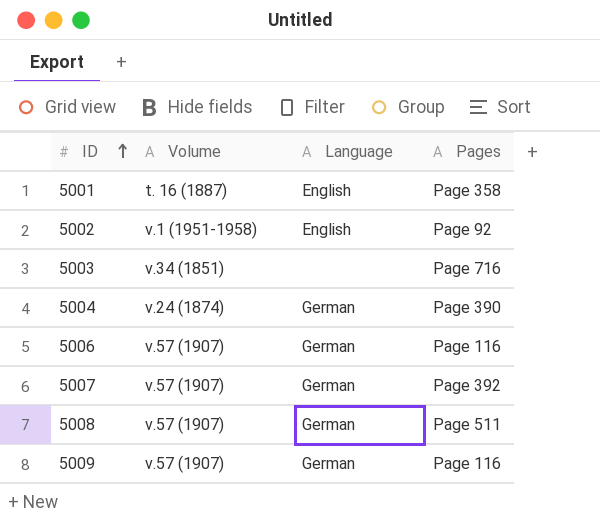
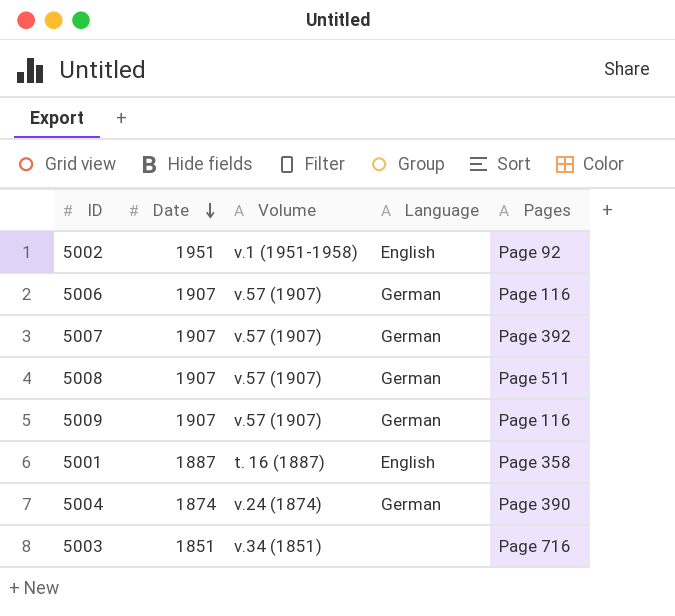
row order: ID ascending -> Date descending
column Date | position: none -> 2

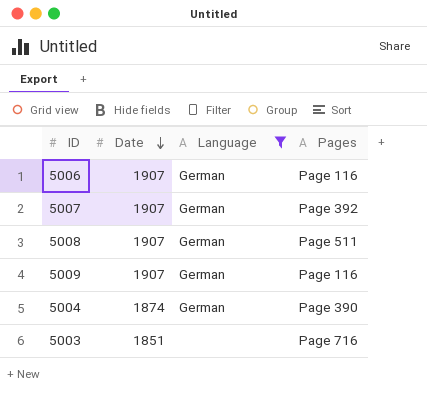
filter: none -> Language != English
column Volume | position: 3 -> none

